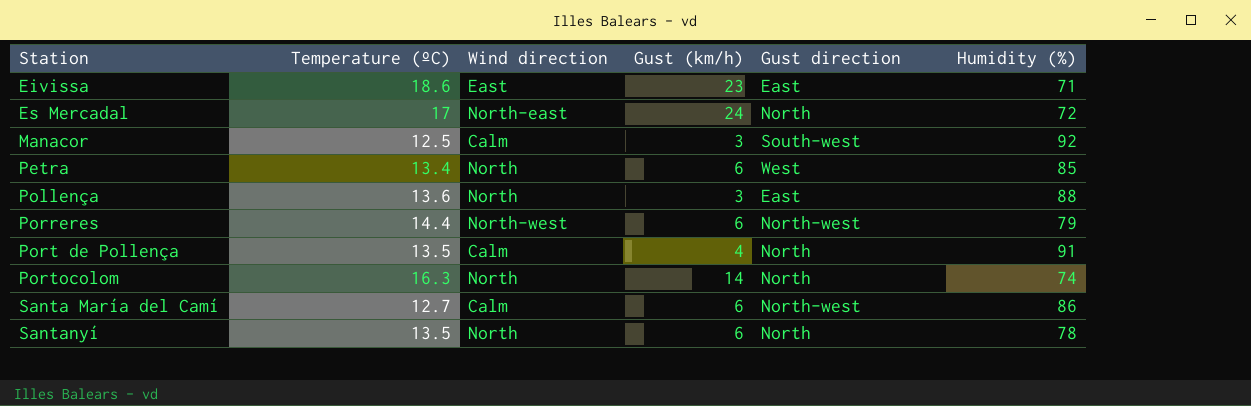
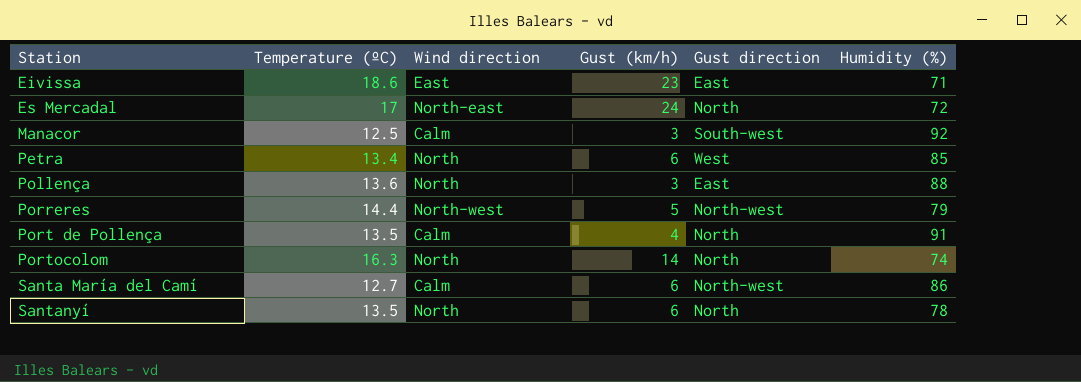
Porreres | Gust (km/h): 6 -> 5

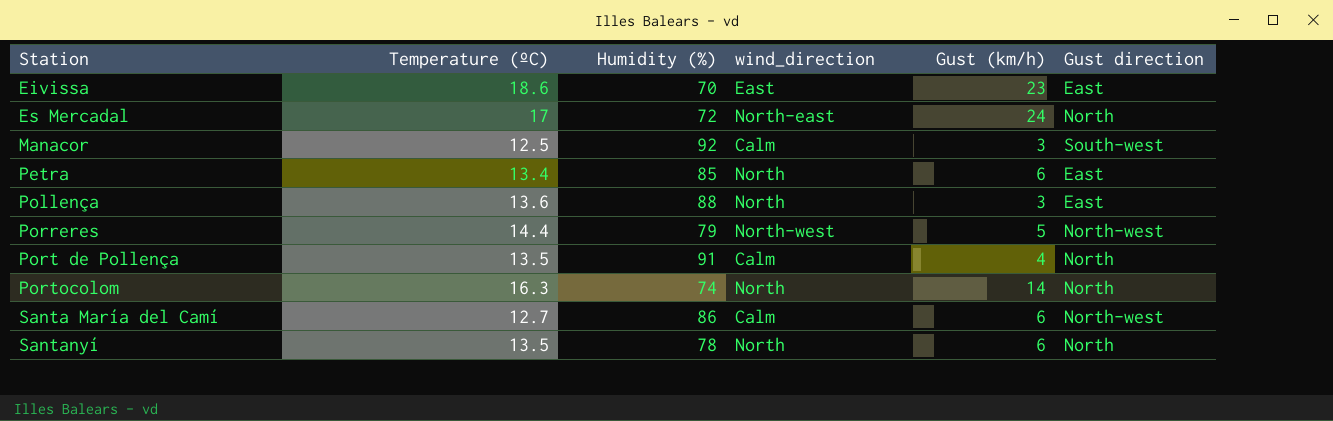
column Humidity (%) | position: 6 -> 3
column name: Wind direction -> wind_direction
Eivissa | Humidity (%): 71 -> 70
Petra | Gust direction: West -> East

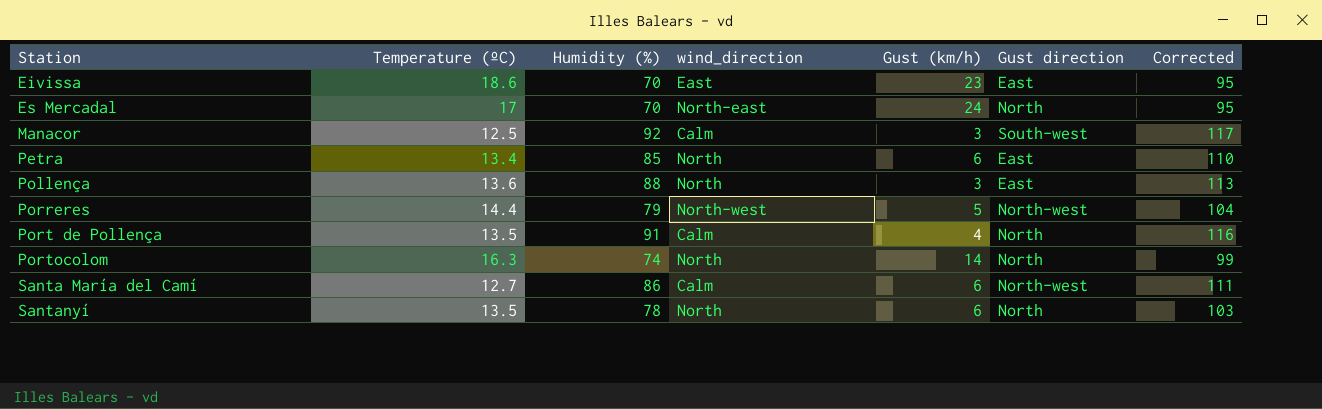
column Corrected | formula: none -> [Humidity (%)] + 25
Es Mercadal | Humidity (%): 72 -> 70

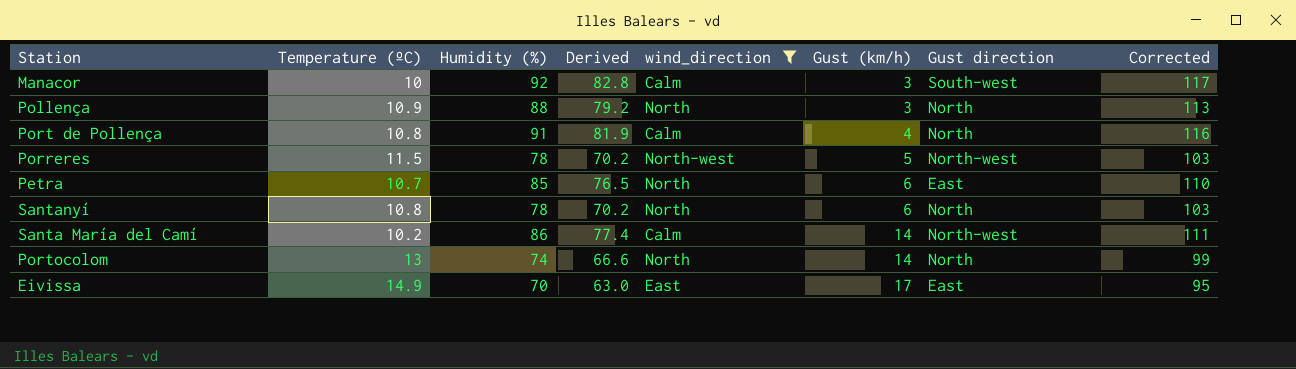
filter: none -> wind_direction != North-east
row order: Station ascending -> Gust (km/h) ascending
column Derived | formula: none -> [Humidity (%)] * 0.9
Manacor | Temperature (ºC): 12.5 -> 10
Pollença | Temperature (ºC): 13.6 -> 10.9
Pollença | Gust direction: East -> North
Port de Pollença | Temperature (ºC): 13.5 -> 10.8
Porreres | Temperature (ºC): 14.4 -> 11.5
Porreres | Humidity (%): 79 -> 78
Porreres | Corrected: 104 -> 103
Petra | Temperature (ºC): 13.4 -> 10.7
Santanyí | Temperature (ºC): 13.5 -> 10.8
Santa María del Camí | Temperature (ºC): 12.7 -> 10.2
Santa María del Camí | Gust (km/h): 6 -> 14
Portocolom | Temperature (ºC): 16.3 -> 13
Eivissa | Temperature (ºC): 18.6 -> 14.9
Eivissa | Gust (km/h): 23 -> 17

